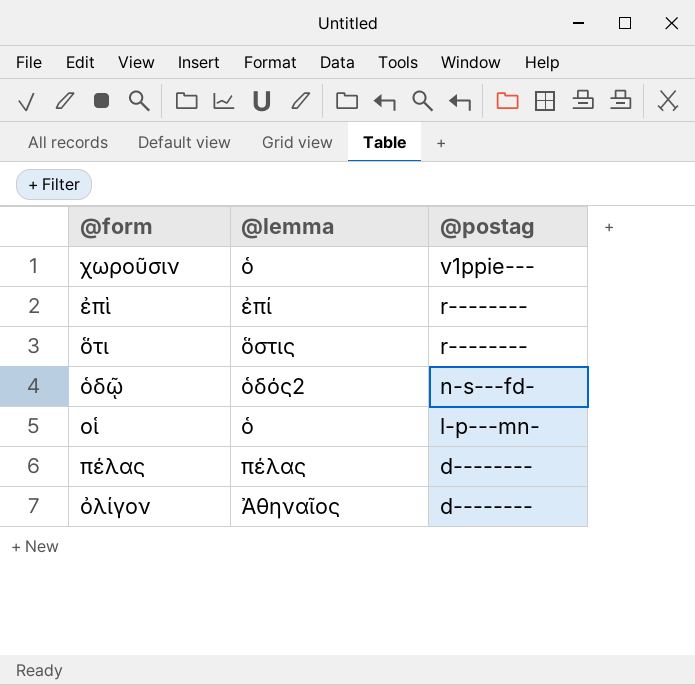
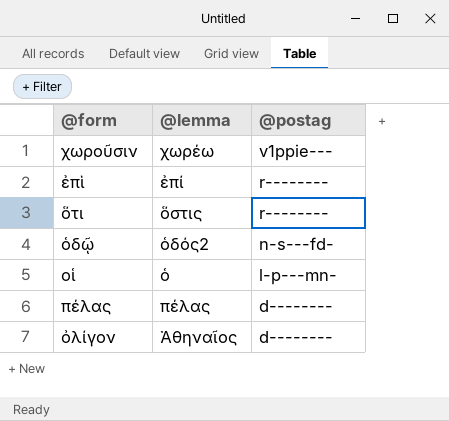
χωροῦσιν | @lemma: ὁ -> χωρέω

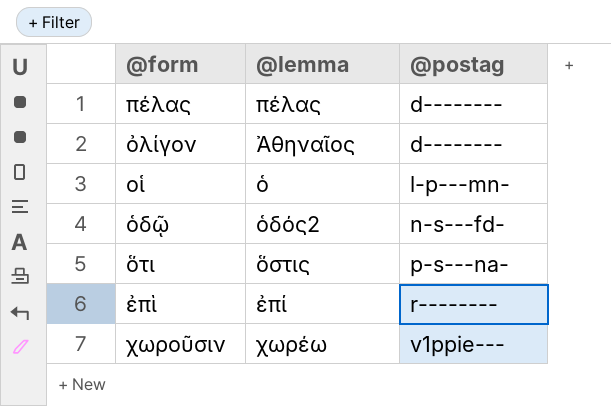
row order: @postag descending -> @postag ascending
ὅτι | @postag: r-------- -> p-s---na-

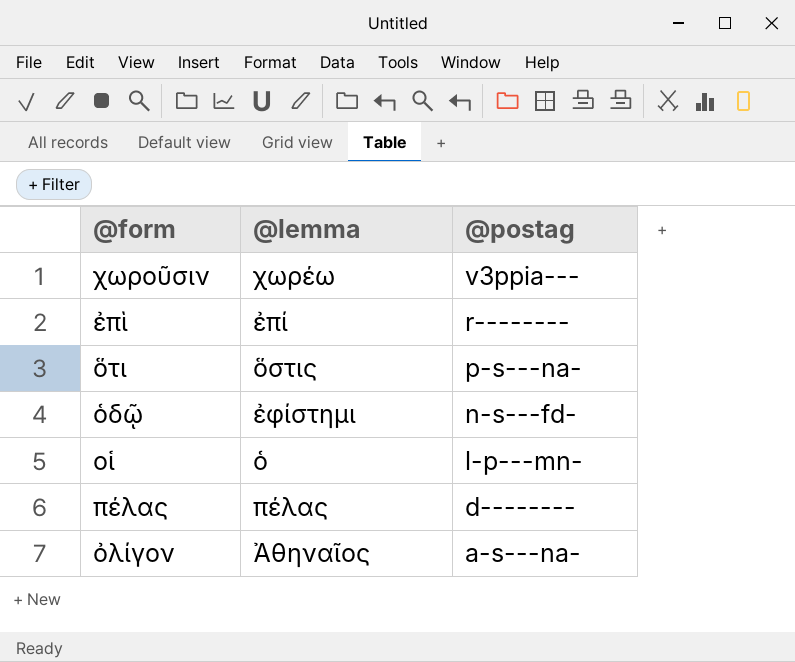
row order: @postag ascending -> @postag descending
χωροῦσιν | @postag: v1ppie--- -> v3ppia---
ὁδῷ | @lemma: ὁδός2 -> ἐφίστημι
ὀλίγον | @postag: d-------- -> a-s---na-

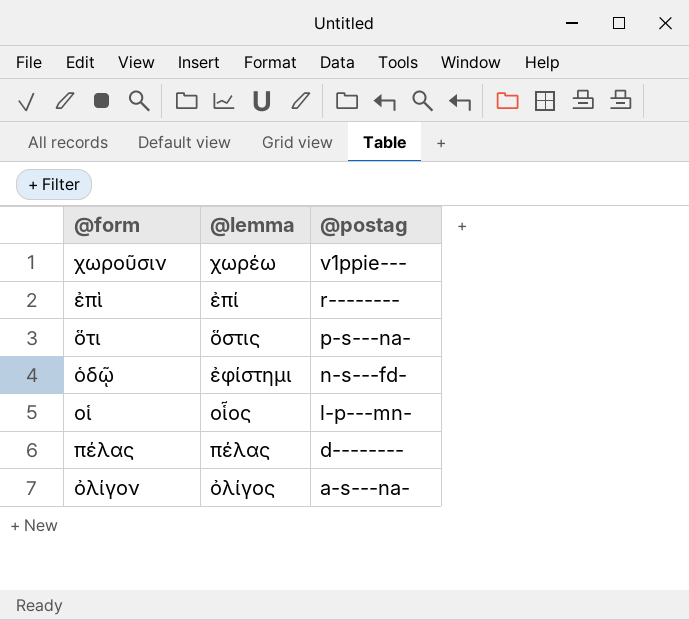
χωροῦσιν | @postag: v3ppia--- -> v1ppie---
οἱ | @lemma: ὁ -> οἷος
ὀλίγον | @lemma: Ἀθηναῖος -> ὀλίγος

